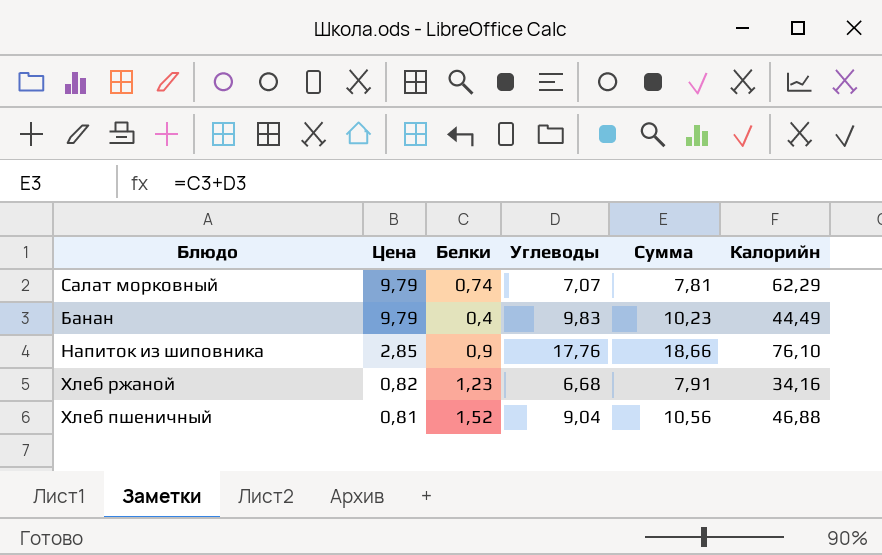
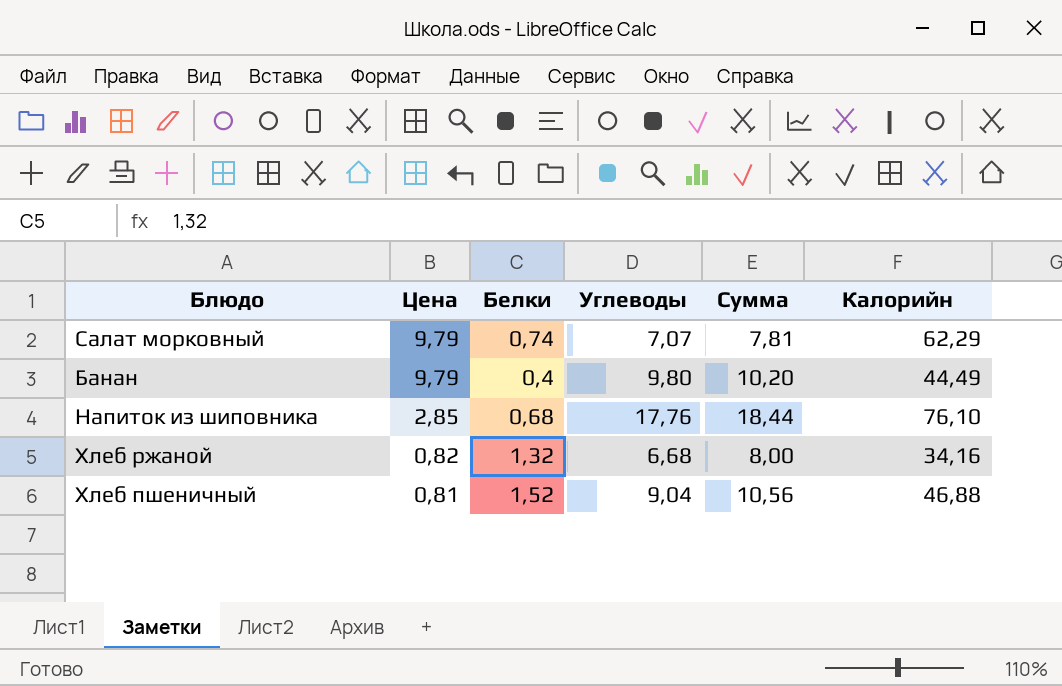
Банан | Углеводы: 9,83 -> 9,80
Банан | Сумма: 10,23 -> 10,20
Напиток из шиповника | Белки: 0,9 -> 0,68
Напиток из шиповника | Сумма: 18,66 -> 18,44
Хлеб ржаной | Белки: 1,23 -> 1,32
Хлеб ржаной | Сумма: 7,91 -> 8,00

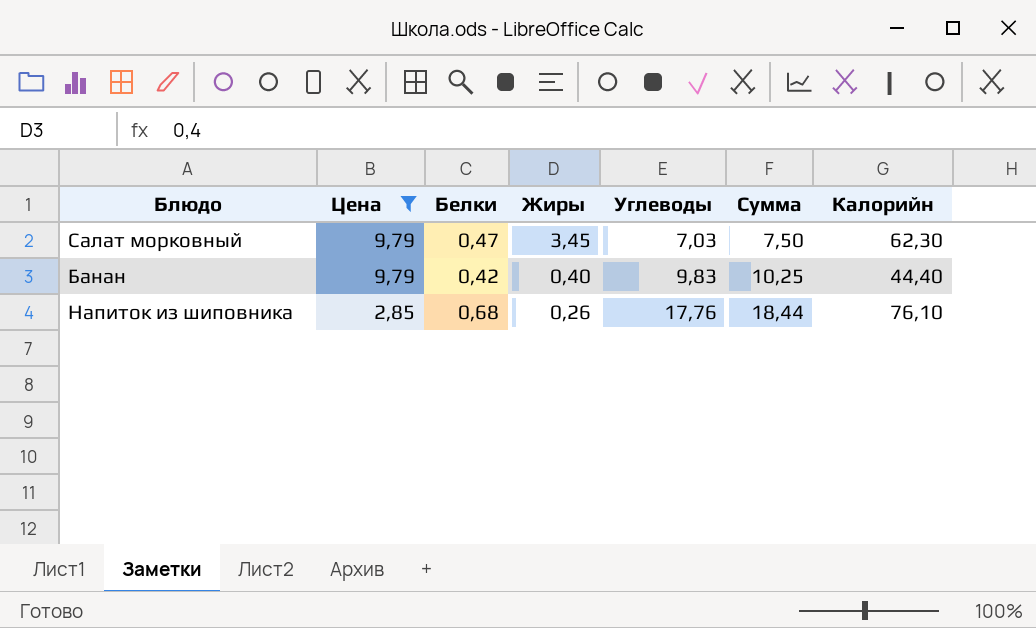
filter: none -> Цена >= 2,85
column Жиры | position: none -> 4
Салат морковный | Белки: 0,74 -> 0,47
Салат морковный | Углеводы: 7,07 -> 7,03
Салат морковный | Сумма: 7,81 -> 7,50
Салат морковный | Калорийн: 62,29 -> 62,30
Банан | Белки: 0,4 -> 0,42
Банан | Углеводы: 9,80 -> 9,83
Банан | Сумма: 10,20 -> 10,25
Банан | Калорийн: 44,49 -> 44,40

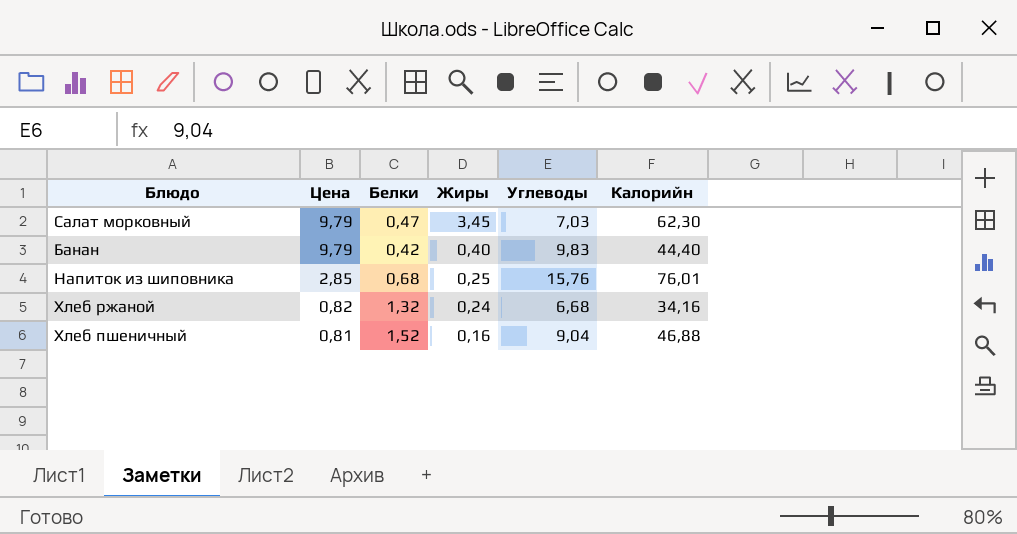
filter: Цена >= 2,85 -> none
column Сумма | formula: [Белки] + [Углеводы] -> none
Напиток из шиповника | Жиры: 0,26 -> 0,25
Напиток из шиповника | Углеводы: 17,76 -> 15,76
Напиток из шиповника | Калорийн: 76,10 -> 76,01

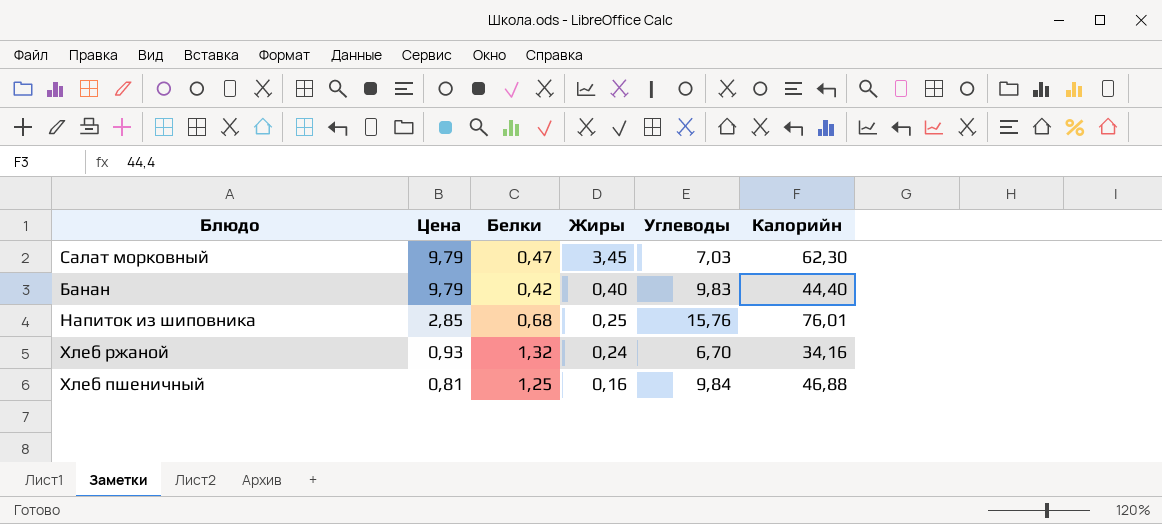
Хлеб ржаной | Цена: 0,82 -> 0,93
Хлеб ржаной | Углеводы: 6,68 -> 6,70
Хлеб пшеничный | Белки: 1,52 -> 1,25
Хлеб пшеничный | Углеводы: 9,04 -> 9,84

